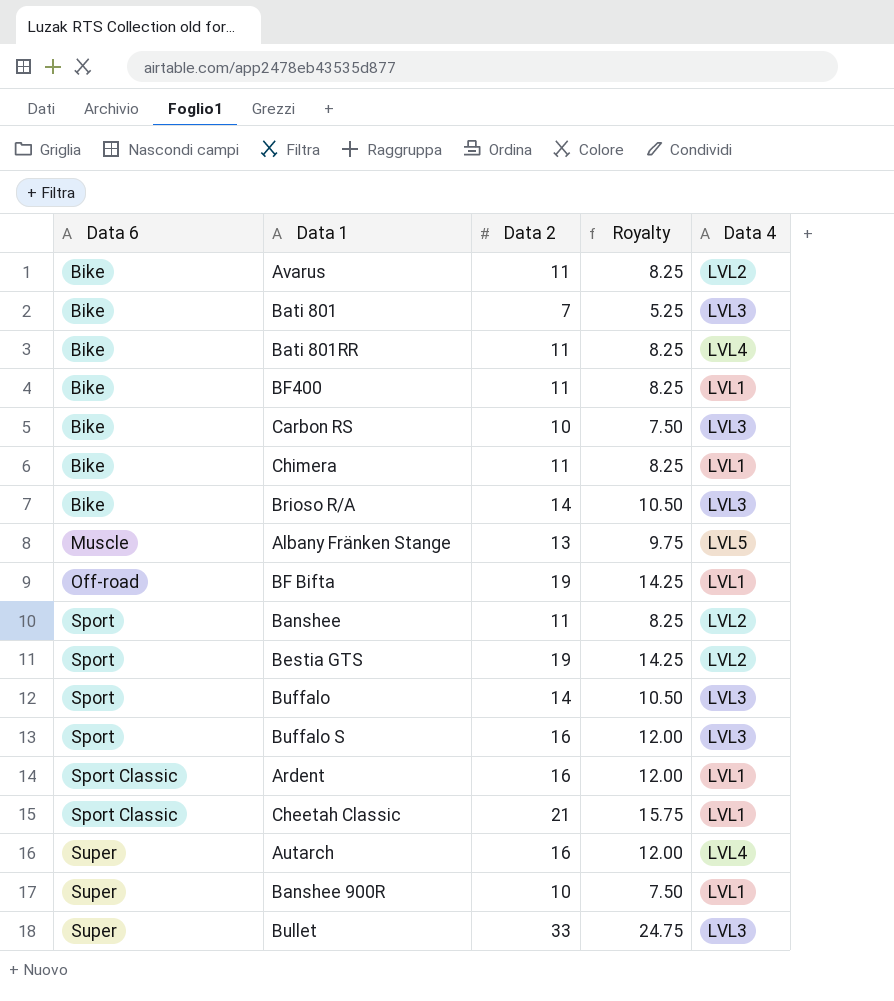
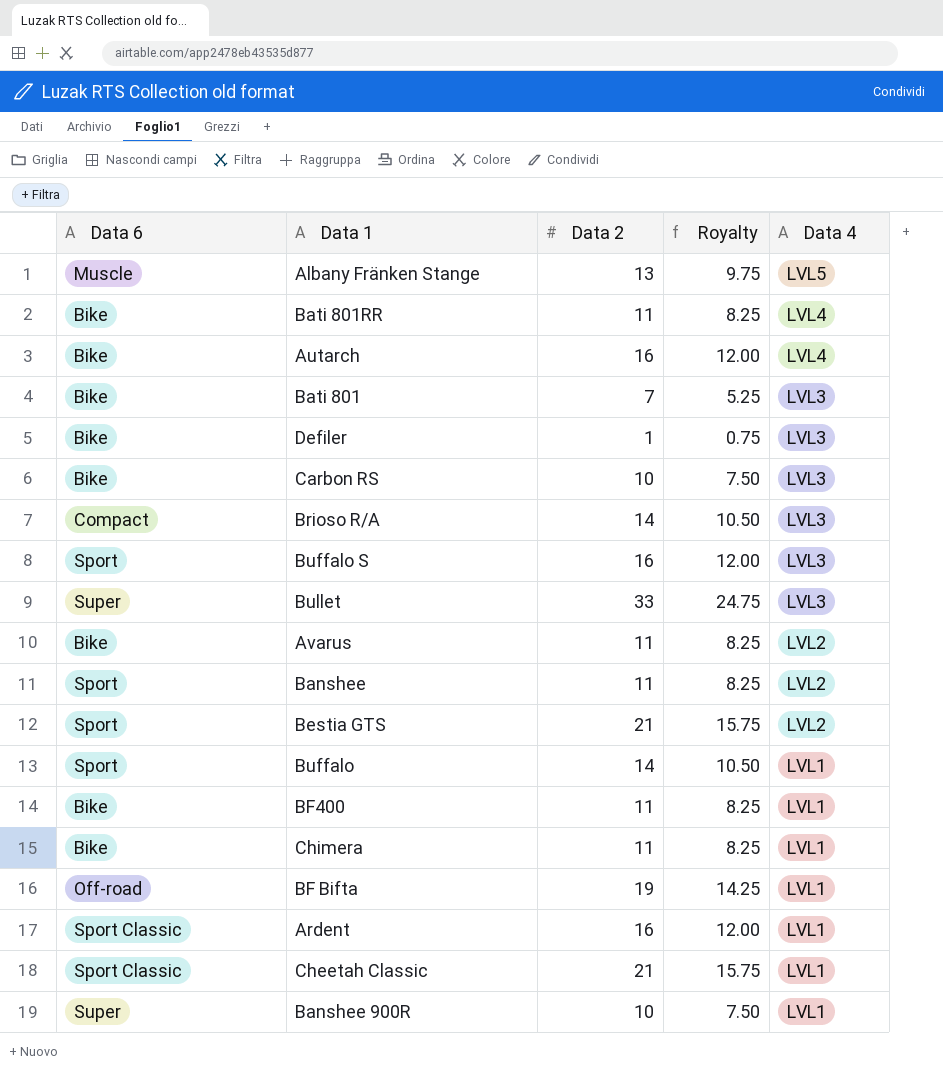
row order: Data 6 ascending -> Data 4 descending
Autarch | Data 6: Super -> Bike
row Defiler: none -> Bike | 1 | 0.75 | LVL3
Brioso R/A | Data 6: Bike -> Compact
Bestia GTS | Data 2: 19 -> 21
Bestia GTS | Royalty: 14.25 -> 15.75
Buffalo | Data 4: LVL3 -> LVL1

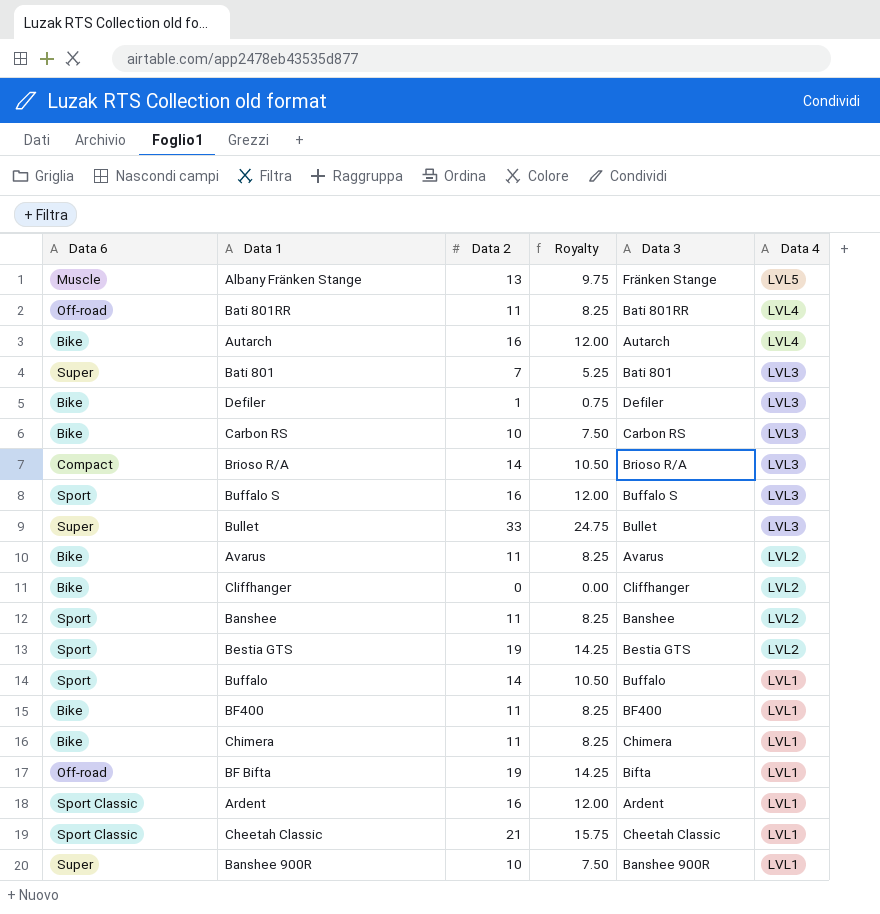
column Data 3 | position: none -> 5
Bati 801RR | Data 6: Bike -> Off-road
Bati 801 | Data 6: Bike -> Super
row Cliffhanger: none -> Bike | 0 | 0.00 | Cliffhanger | LVL2
Bestia GTS | Data 2: 21 -> 19
Bestia GTS | Royalty: 15.75 -> 14.25

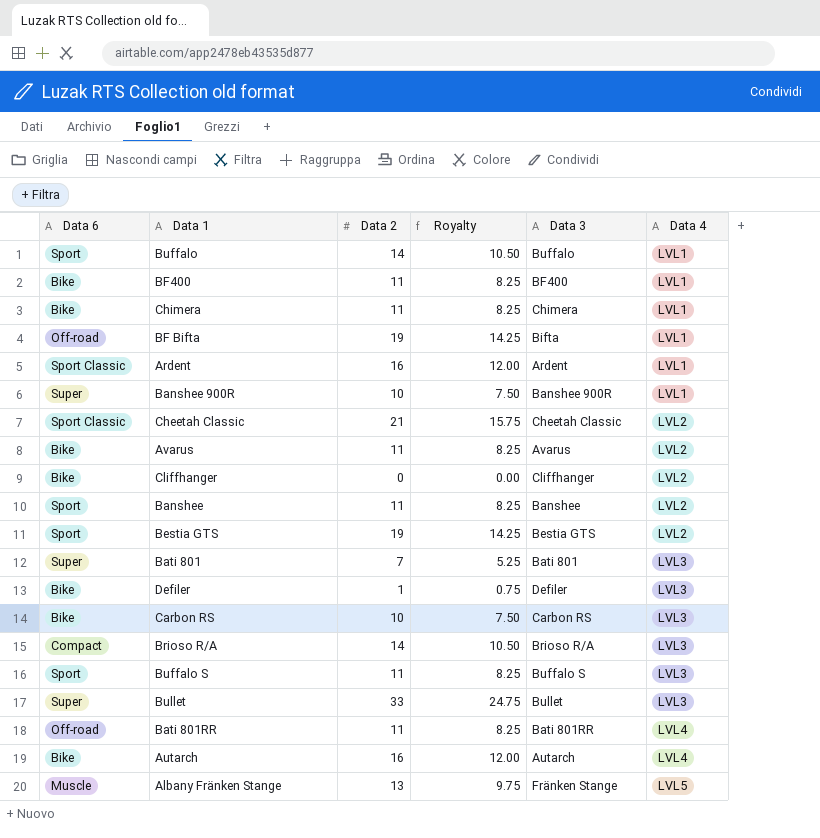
row order: Data 4 descending -> Data 4 ascending
Cheetah Classic | Data 4: LVL1 -> LVL2
Buffalo S | Data 2: 16 -> 11
Buffalo S | Royalty: 12.00 -> 8.25

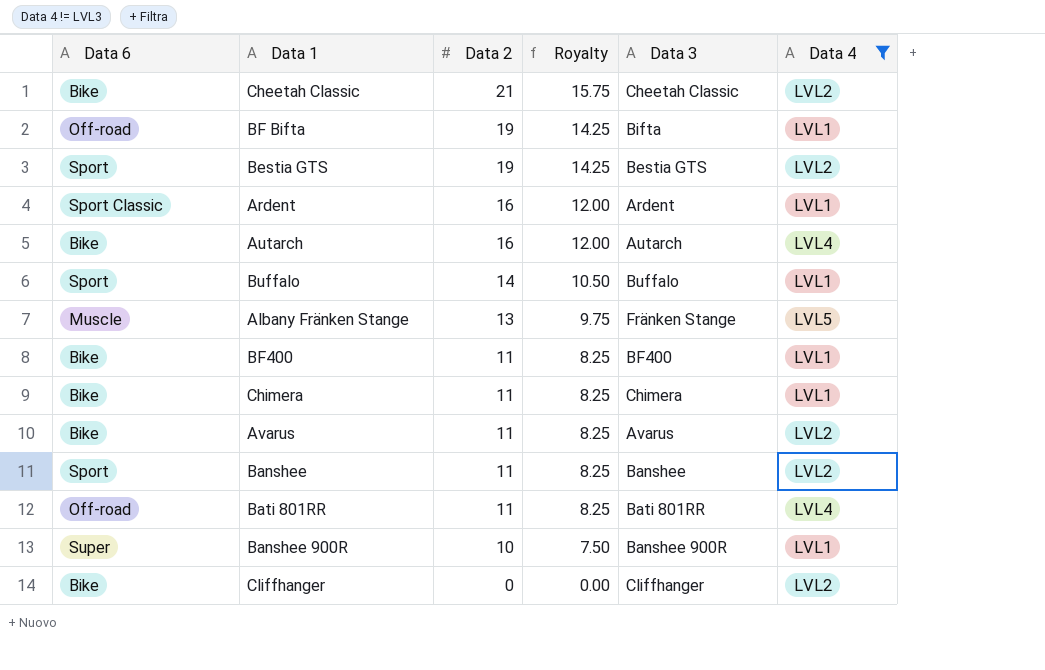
filter: none -> Data 4 != LVL3
row order: Data 4 ascending -> Data 2 descending
Cheetah Classic | Data 6: Sport Classic -> Bike

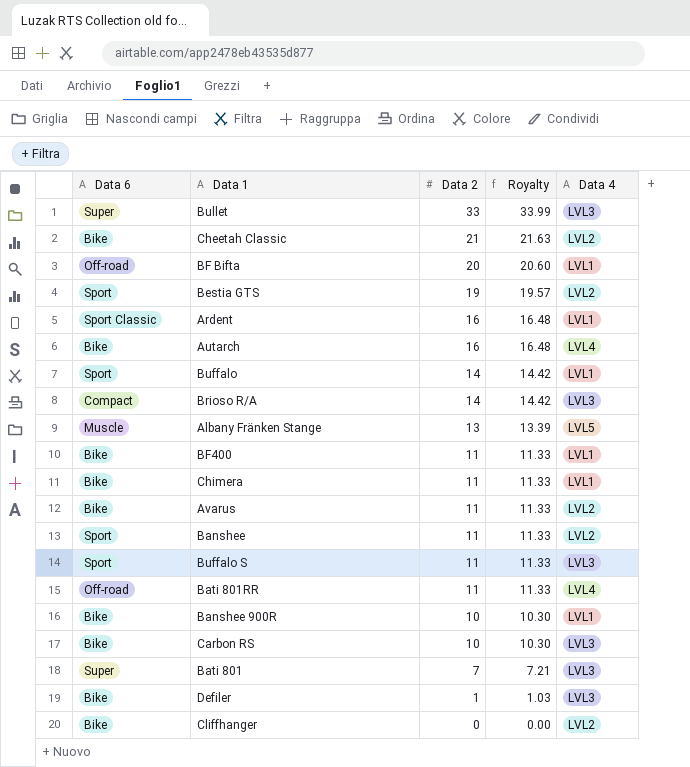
filter: Data 4 != LVL3 -> none
column Data 3 | position: 5 -> none
column Royalty | formula: [Data 2] * 0.75 -> [Data 2] * 1.03
BF Bifta | Data 2: 19 -> 20
Banshee 900R | Data 6: Super -> Bike

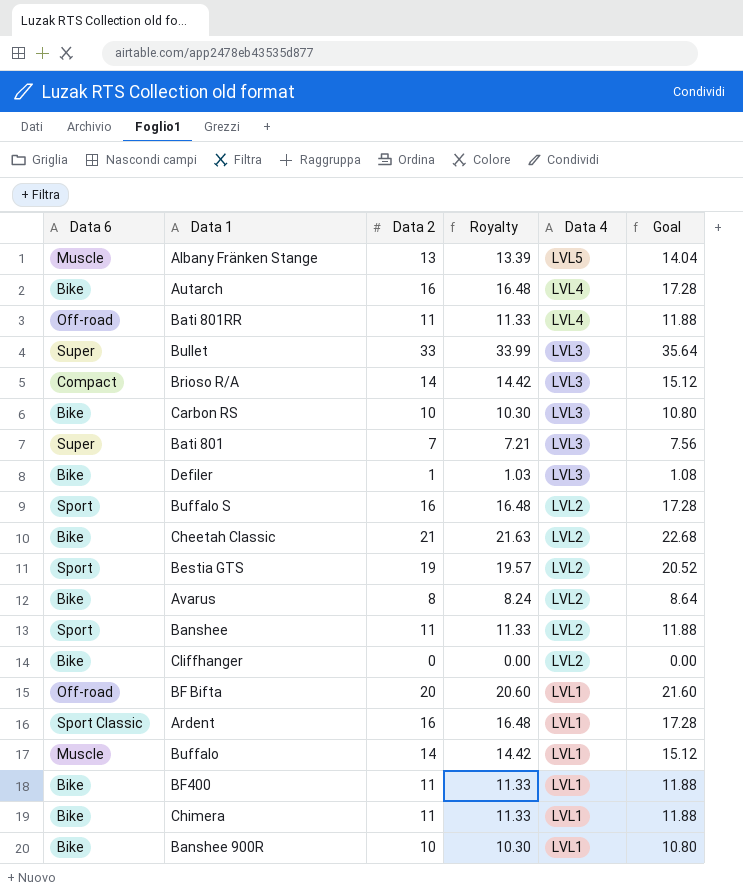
row order: Data 2 descending -> Data 4 descending
column Goal | formula: none -> [Data 2] * 1.08
Buffalo S | Data 2: 11 -> 16
Buffalo S | Royalty: 11.33 -> 16.48
Buffalo S | Data 4: LVL3 -> LVL2
Avarus | Data 2: 11 -> 8
Avarus | Royalty: 11.33 -> 8.24
Buffalo | Data 6: Sport -> Muscle

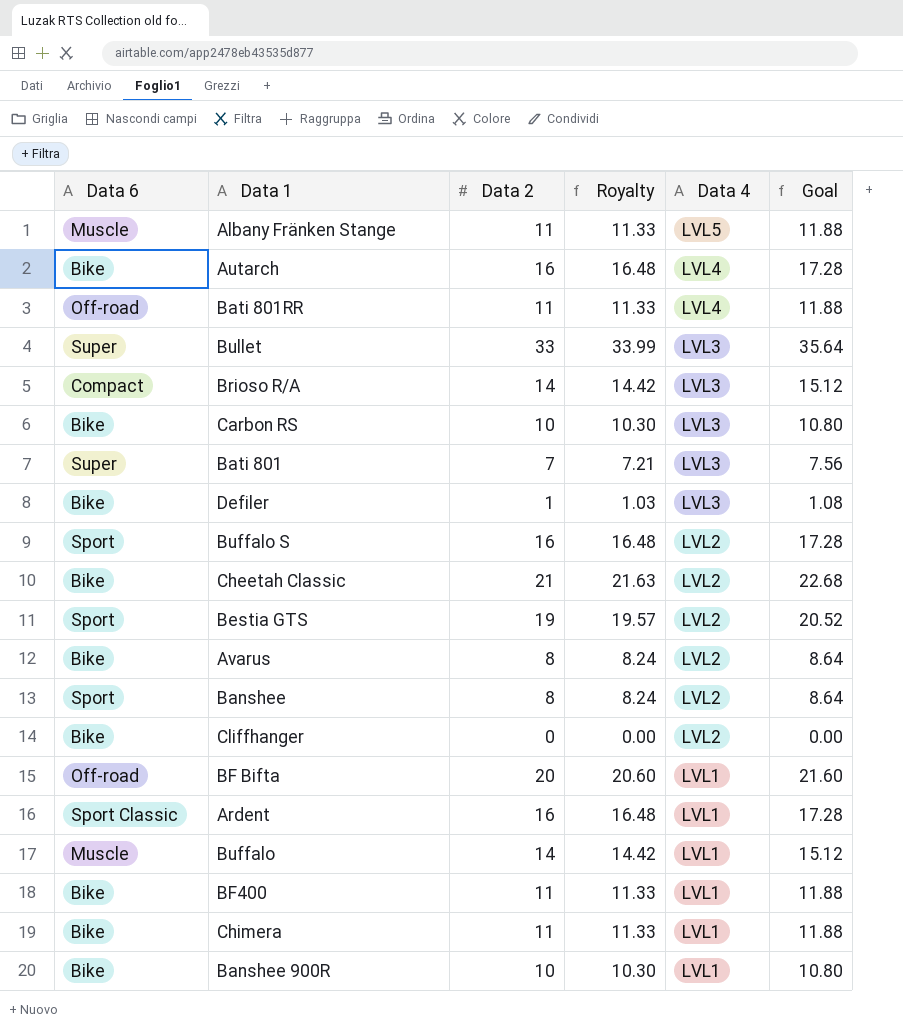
Albany Fränken Stange | Data 2: 13 -> 11
Albany Fränken Stange | Royalty: 13.39 -> 11.33
Albany Fränken Stange | Goal: 14.04 -> 11.88
Banshee | Data 2: 11 -> 8
Banshee | Royalty: 11.33 -> 8.24
Banshee | Goal: 11.88 -> 8.64

